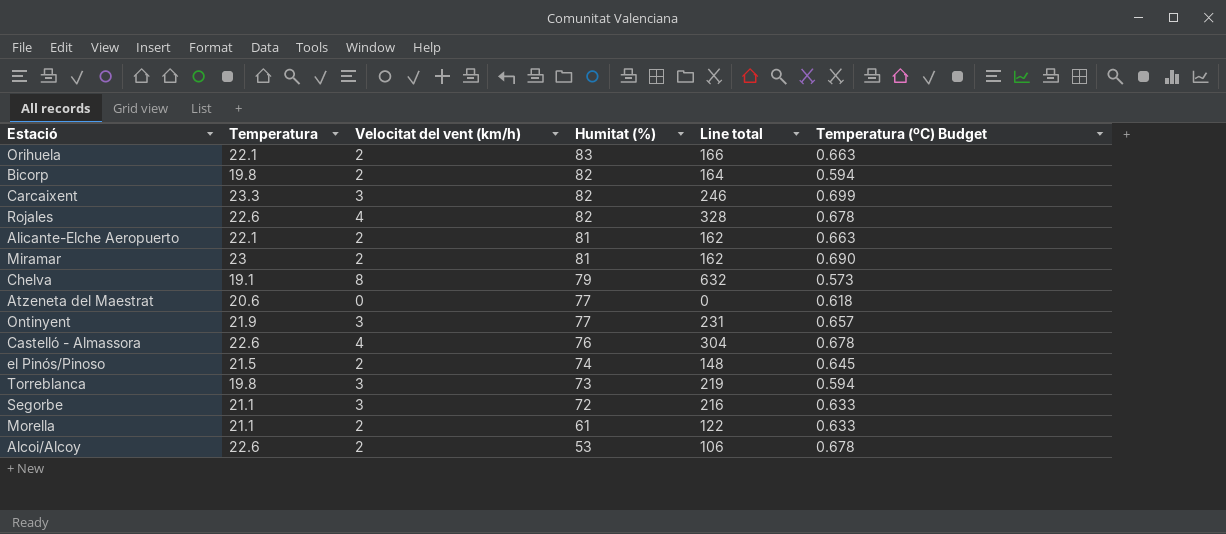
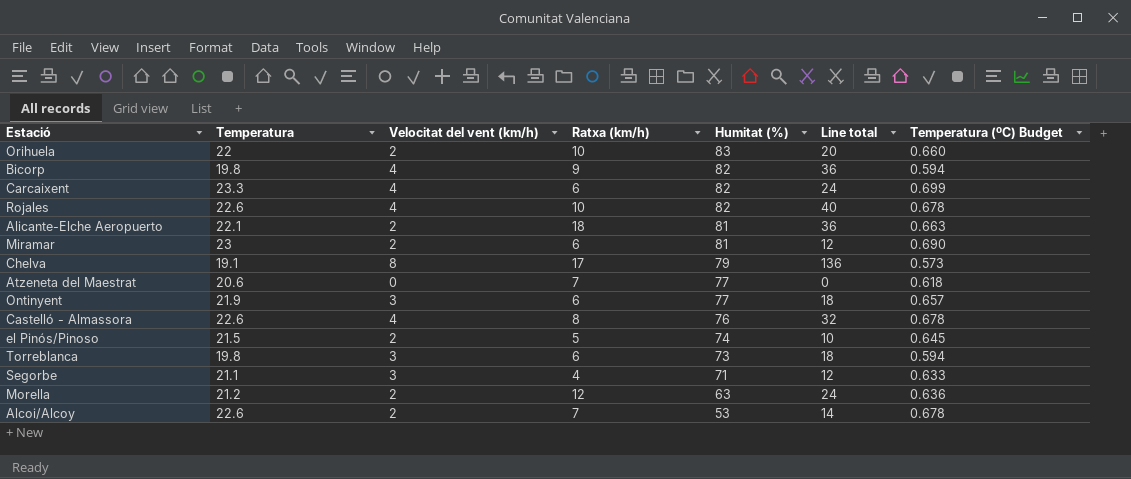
column Ratxa (km/h) | position: none -> 4
column Line total | formula: [Velocitat del vent (km/h)] * [Humitat (%)] -> [Velocitat del vent (km/h)] * [Ratxa (km/h)]
Orihuela | Temperatura: 22.1 -> 22
Orihuela | Temperatura (ºC) Budget: 0.663 -> 0.660
Bicorp | Velocitat del vent (km/h): 2 -> 4
Carcaixent | Velocitat del vent (km/h): 3 -> 4
Segorbe | Humitat (%): 72 -> 71
Morella | Temperatura: 21.1 -> 21.2
Morella | Humitat (%): 61 -> 63
Morella | Temperatura (ºC) Budget: 0.633 -> 0.636

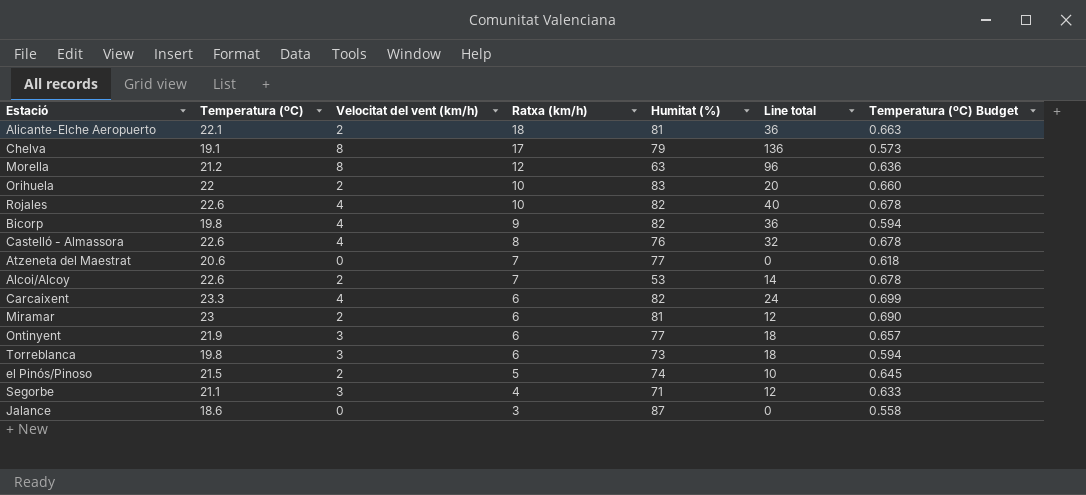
row order: Humitat (%) descending -> Ratxa (km/h) descending
column name: Temperatura -> Temperatura (ºC)
Morella | Velocitat del vent (km/h): 2 -> 8
Morella | Line total: 24 -> 96
row Jalance: none -> 18.6 | 0 | 3 | 87 | 0 | 0.558

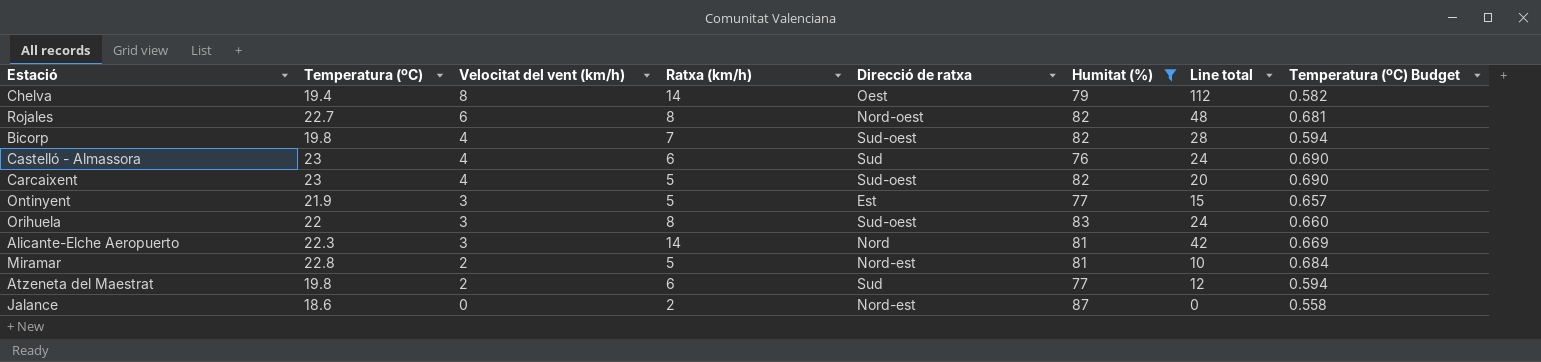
filter: none -> Humitat (%) >= 76
row order: Ratxa (km/h) descending -> Velocitat del vent (km/h) descending
column Direcció de ratxa | position: none -> 5
Chelva | Temperatura (ºC): 19.1 -> 19.4
Chelva | Ratxa (km/h): 17 -> 14
Chelva | Line total: 136 -> 112
Chelva | Temperatura (ºC) Budget: 0.573 -> 0.582
Rojales | Temperatura (ºC): 22.6 -> 22.7
Rojales | Velocitat del vent (km/h): 4 -> 6
Rojales | Ratxa (km/h): 10 -> 8
Rojales | Line total: 40 -> 48
Rojales | Temperatura (ºC) Budget: 0.678 -> 0.681
Bicorp | Ratxa (km/h): 9 -> 7
Bicorp | Line total: 36 -> 28
Castelló - Almassora | Temperatura (ºC): 22.6 -> 23
Castelló - Almassora | Ratxa (km/h): 8 -> 6
Castelló - Almassora | Line total: 32 -> 24
Castelló - Almassora | Temperatura (ºC) Budget: 0.678 -> 0.690
Carcaixent | Temperatura (ºC): 23.3 -> 23
Carcaixent | Ratxa (km/h): 6 -> 5
Carcaixent | Line total: 24 -> 20
Carcaixent | Temperatura (ºC) Budget: 0.699 -> 0.690
Ontinyent | Ratxa (km/h): 6 -> 5
Ontinyent | Line total: 18 -> 15
Orihuela | Velocitat del vent (km/h): 2 -> 3
Orihuela | Ratxa (km/h): 10 -> 8
Orihuela | Line total: 20 -> 24
Alicante-Elche Aeropuerto | Temperatura (ºC): 22.1 -> 22.3
Alicante-Elche Aeropuerto | Velocitat del vent (km/h): 2 -> 3
Alicante-Elche Aeropuerto | Ratxa (km/h): 18 -> 14
Alicante-Elche Aeropuerto | Line total: 36 -> 42
Alicante-Elche Aeropuerto | Temperatura (ºC) Budget: 0.663 -> 0.669
Miramar | Temperatura (ºC): 23 -> 22.8
Miramar | Ratxa (km/h): 6 -> 5
Miramar | Line total: 12 -> 10
Miramar | Temperatura (ºC) Budget: 0.690 -> 0.684
Atzeneta del Maestrat | Temperatura (ºC): 20.6 -> 19.8
Atzeneta del Maestrat | Velocitat del vent (km/h): 0 -> 2
Atzeneta del Maestrat | Ratxa (km/h): 7 -> 6
Atzeneta del Maestrat | Line total: 0 -> 12
Atzeneta del Maestrat | Temperatura (ºC) Budget: 0.618 -> 0.594
Jalance | Ratxa (km/h): 3 -> 2

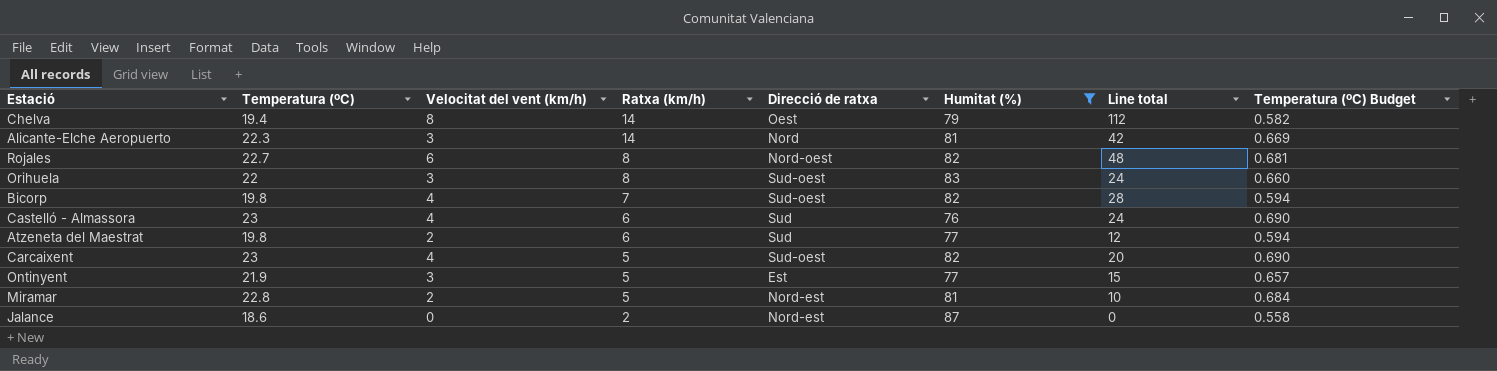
row order: Velocitat del vent (km/h) descending -> Ratxa (km/h) descending

